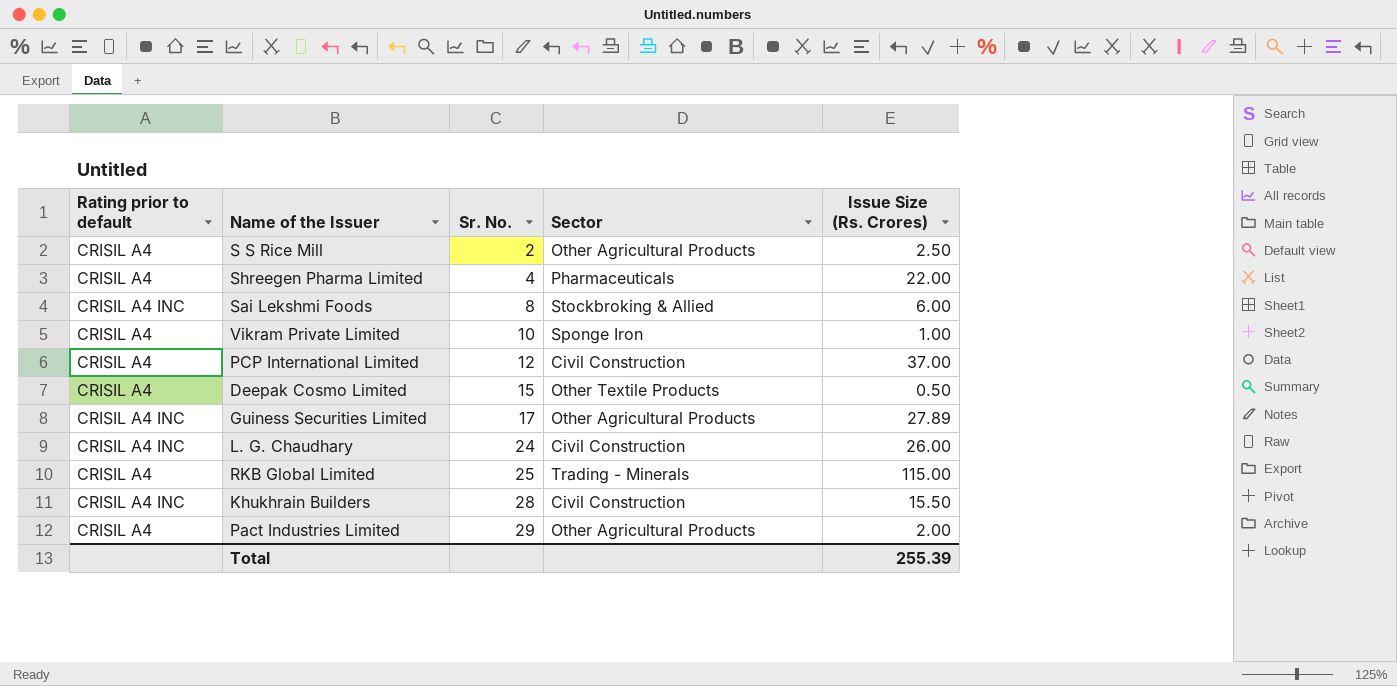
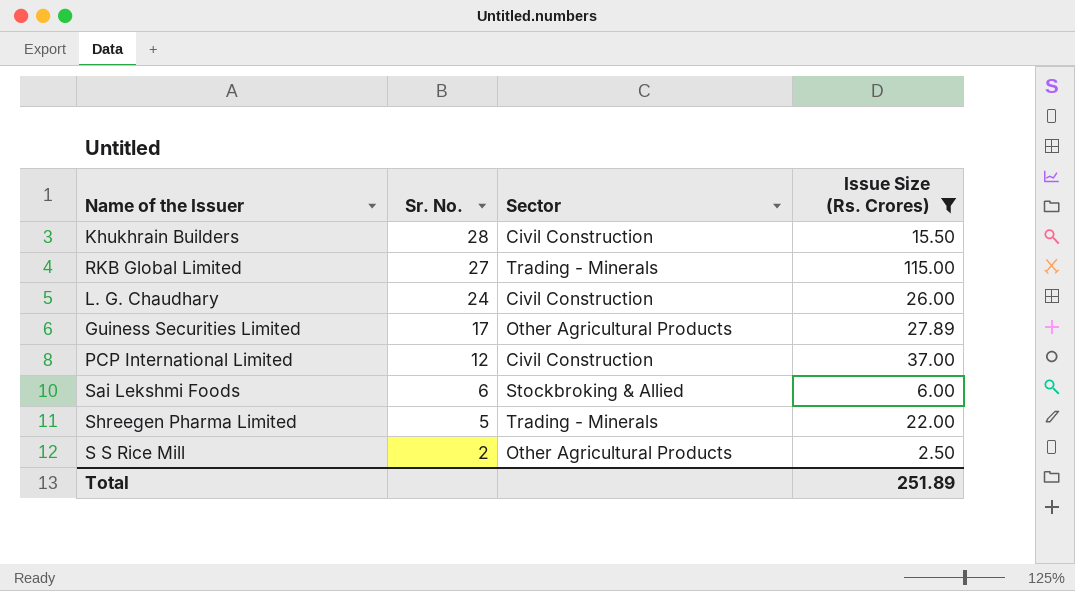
filter: none -> Issue Size (Rs. Crores) >= 2.50
row order: Sr. No. ascending -> Sr. No. descending
column Rating prior to default | position: 1 -> none
RKB Global Limited | Sr. No.: 25 -> 27
Sai Lekshmi Foods | Sr. No.: 8 -> 6
Shreegen Pharma Limited | Sr. No.: 4 -> 5
Shreegen Pharma Limited | Sector: Pharmaceuticals -> Trading - Minerals
Total | Issue Size (Rs. Crores): 255.39 -> 251.89

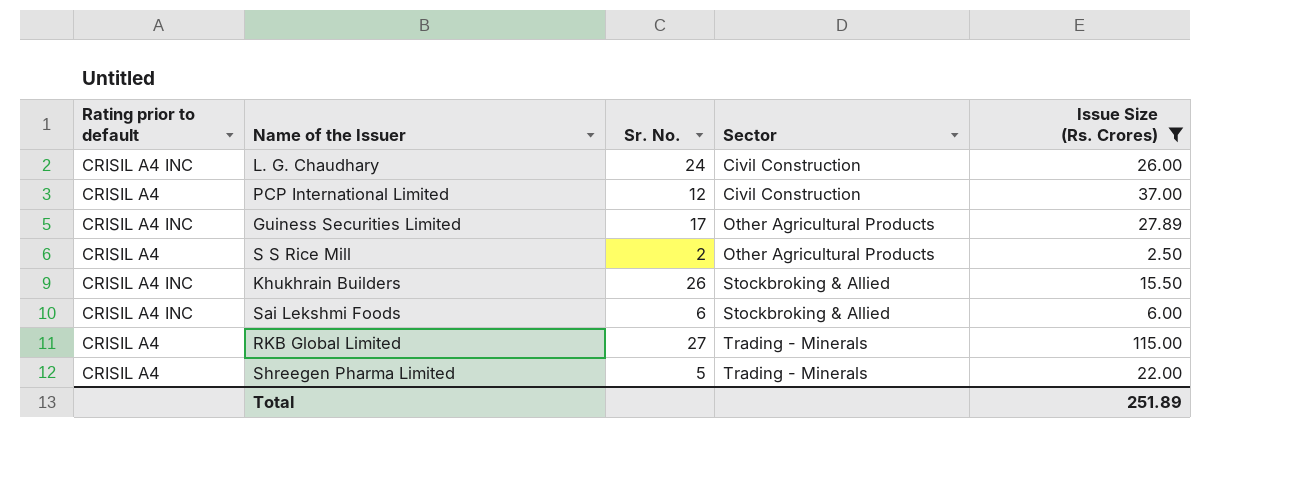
row order: Sr. No. descending -> Sector ascending
column Rating prior to default | position: none -> 1
Khukhrain Builders | Sr. No.: 28 -> 26
Khukhrain Builders | Sector: Civil Construction -> Stockbroking & Allied

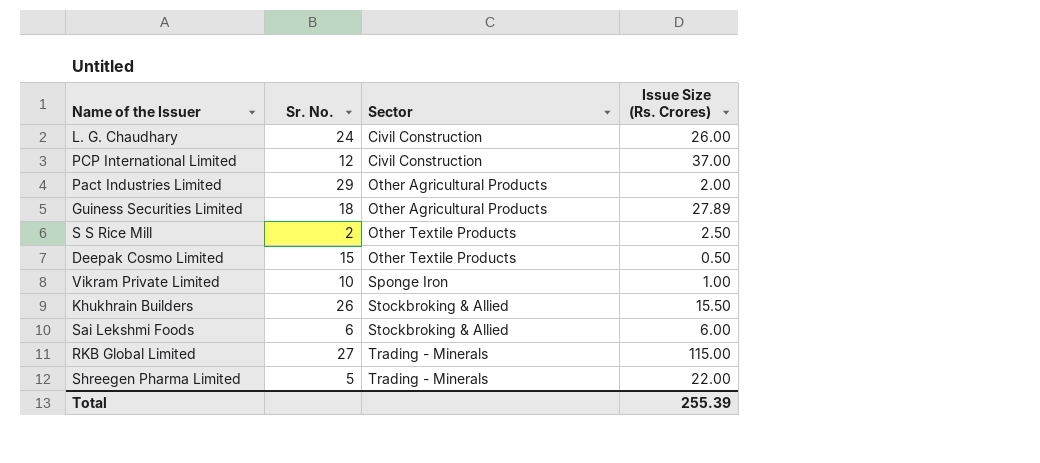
filter: Issue Size (Rs. Crores) >= 2.50 -> none
column Rating prior to default | position: 1 -> none
Guiness Securities Limited | Sr. No.: 17 -> 18
S S Rice Mill | Sector: Other Agricultural Products -> Other Textile Products
Total | Issue Size (Rs. Crores): 251.89 -> 255.39

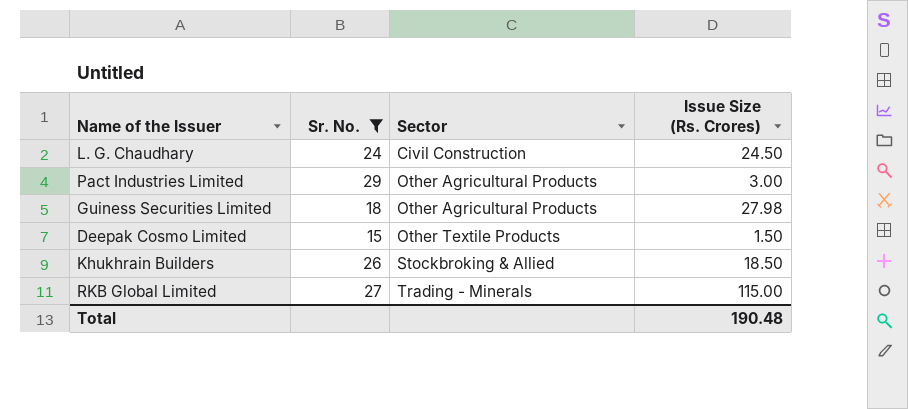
filter: none -> Sr. No. >= 15
L. G. Chaudhary | Issue Size (Rs. Crores): 26.00 -> 24.50
Pact Industries Limited | Issue Size (Rs. Crores): 2.00 -> 3.00
Guiness Securities Limited | Issue Size (Rs. Crores): 27.89 -> 27.98
Deepak Cosmo Limited | Issue Size (Rs. Crores): 0.50 -> 1.50
Khukhrain Builders | Issue Size (Rs. Crores): 15.50 -> 18.50
Total | Issue Size (Rs. Crores): 255.39 -> 190.48

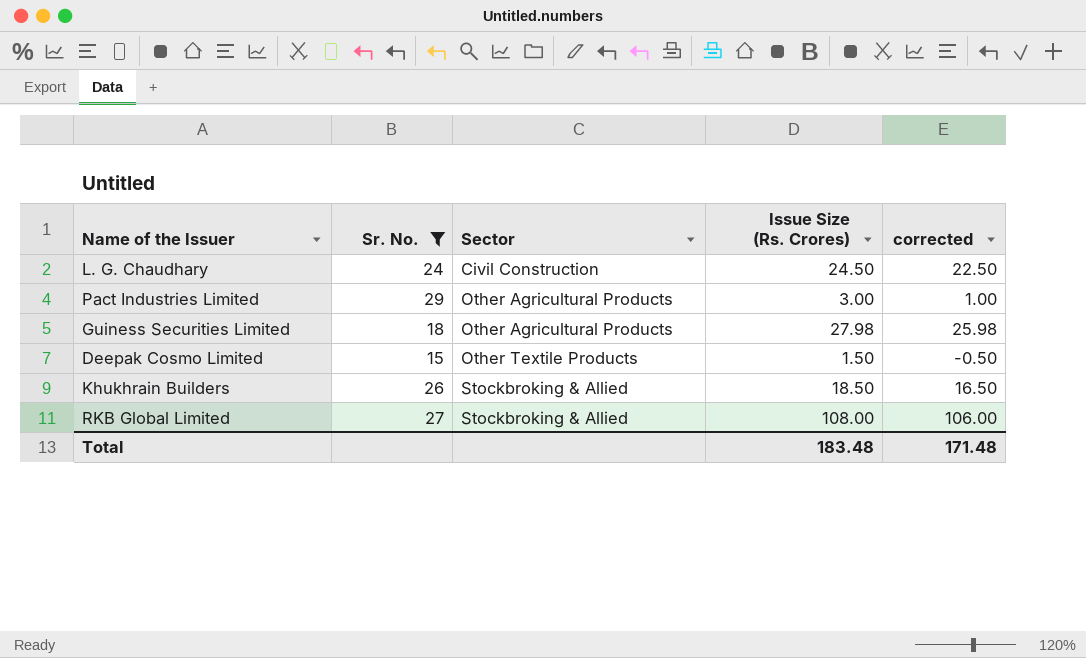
column corrected | formula: none -> [Issue Size (Rs. Crores)] - 2
RKB Global Limited | Sector: Trading - Minerals -> Stockbroking & Allied
RKB Global Limited | Issue Size (Rs. Crores): 115.00 -> 108.00
Total | Issue Size (Rs. Crores): 190.48 -> 183.48

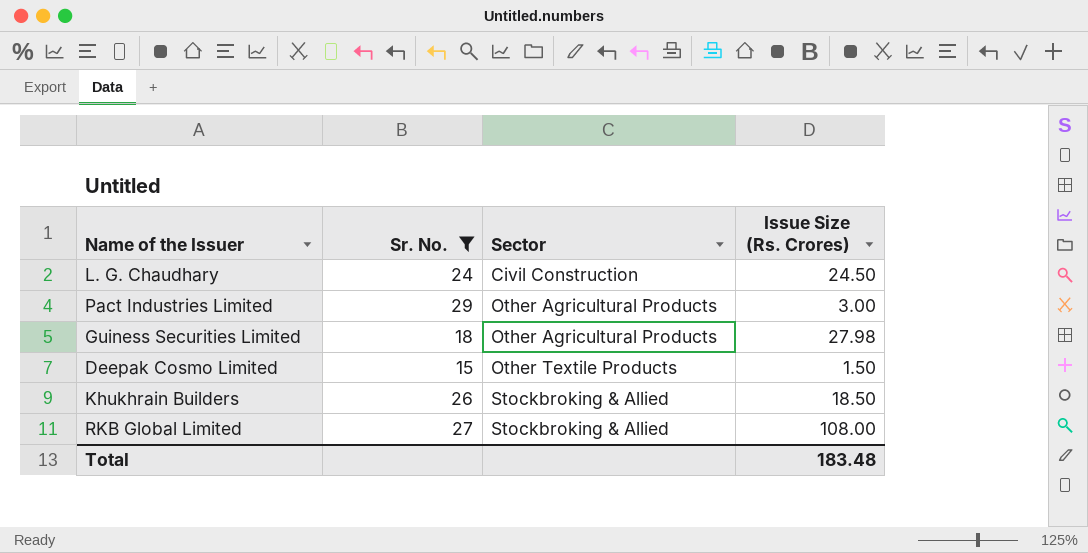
column corrected | formula: [Issue Size (Rs. Crores)] - 2 -> none

